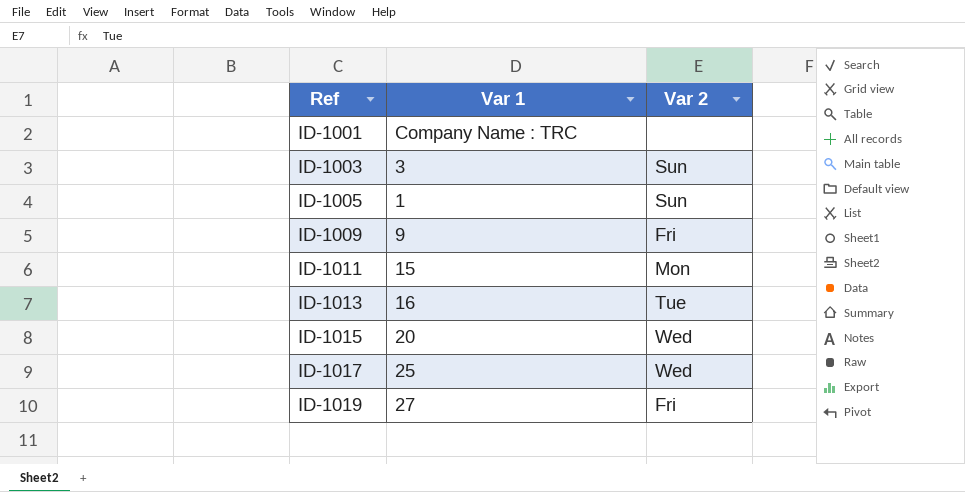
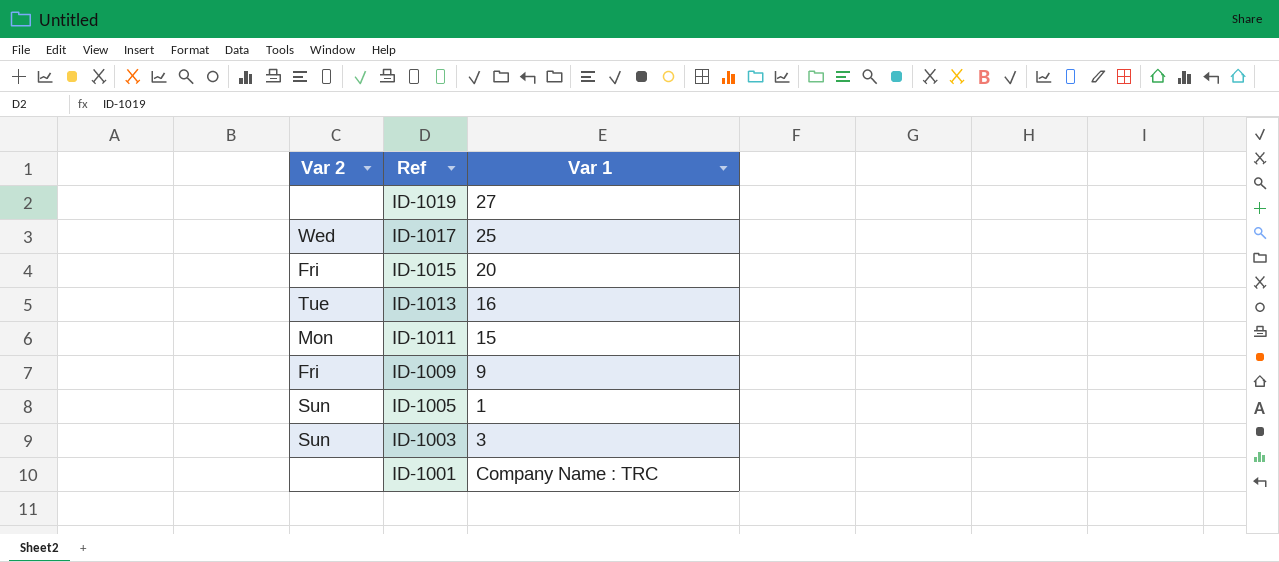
row order: Ref ascending -> Ref descending
column Var 2 | position: 3 -> 1
ID-1019 | Var 2: Fri -> none
ID-1015 | Var 2: Wed -> Fri

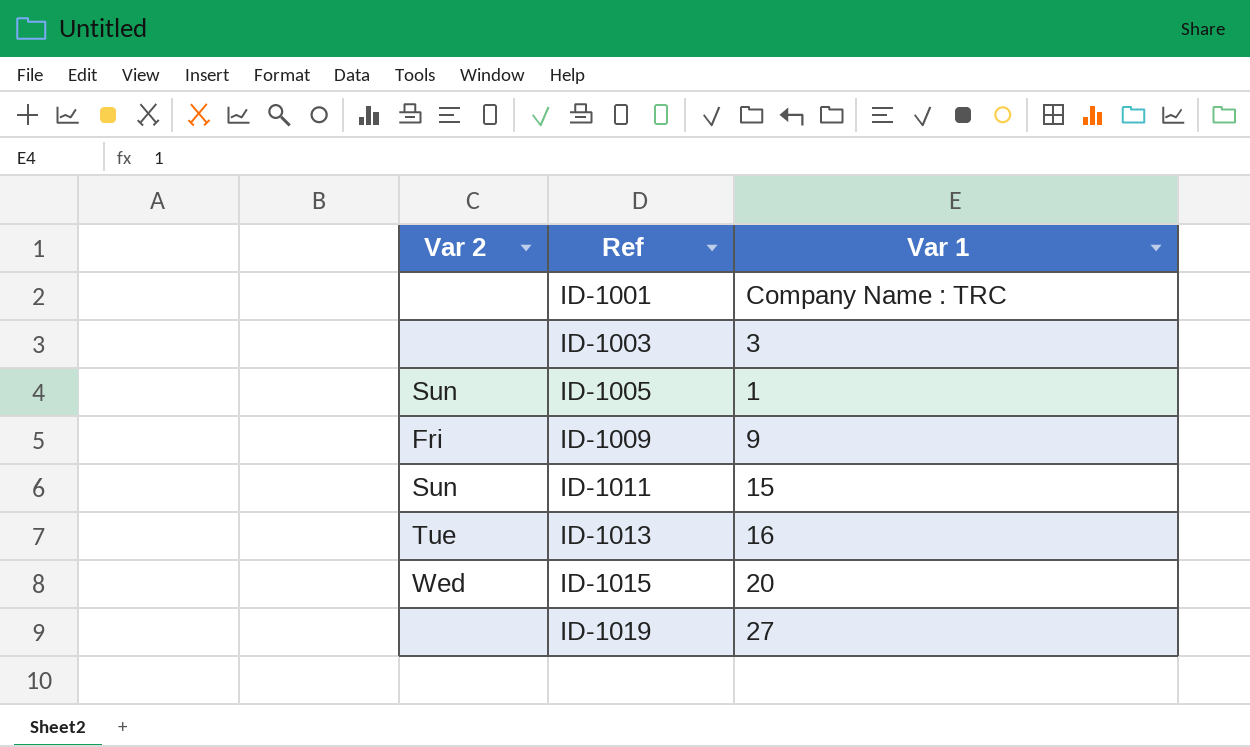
row order: Ref descending -> Ref ascending
row ID-1017: Wed | 25 -> none
ID-1003 | Var 2: Sun -> none
ID-1011 | Var 2: Mon -> Sun
ID-1015 | Var 2: Fri -> Wed

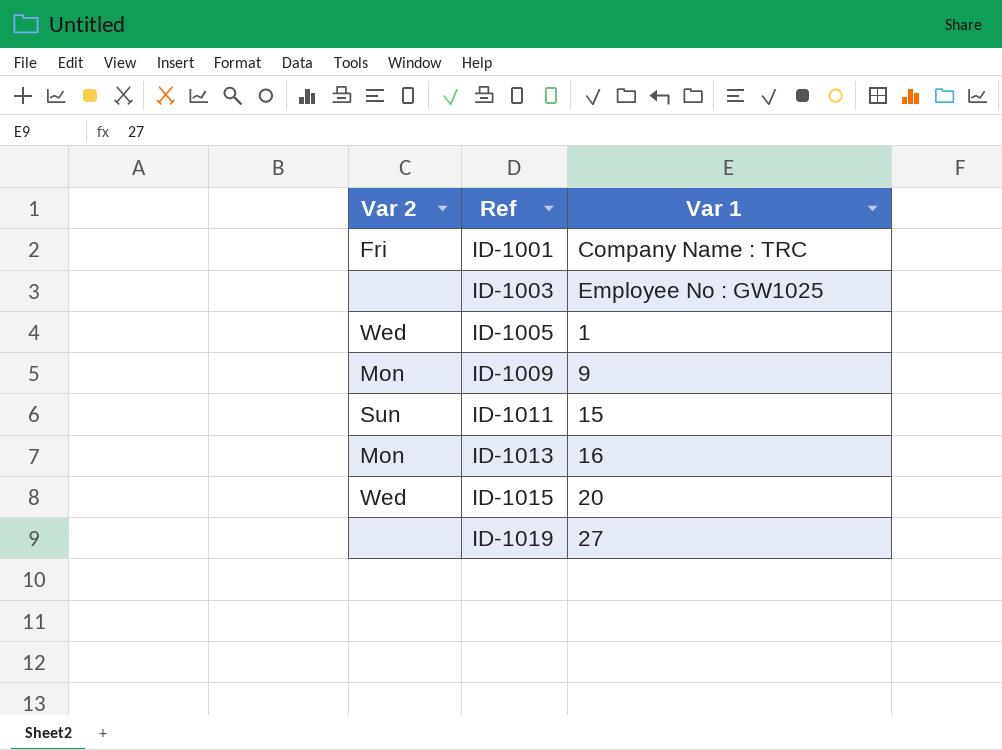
ID-1001 | Var 2: none -> Fri
ID-1003 | Var 1: 3 -> Employee No : GW1025
ID-1005 | Var 2: Sun -> Wed
ID-1009 | Var 2: Fri -> Mon
ID-1013 | Var 2: Tue -> Mon

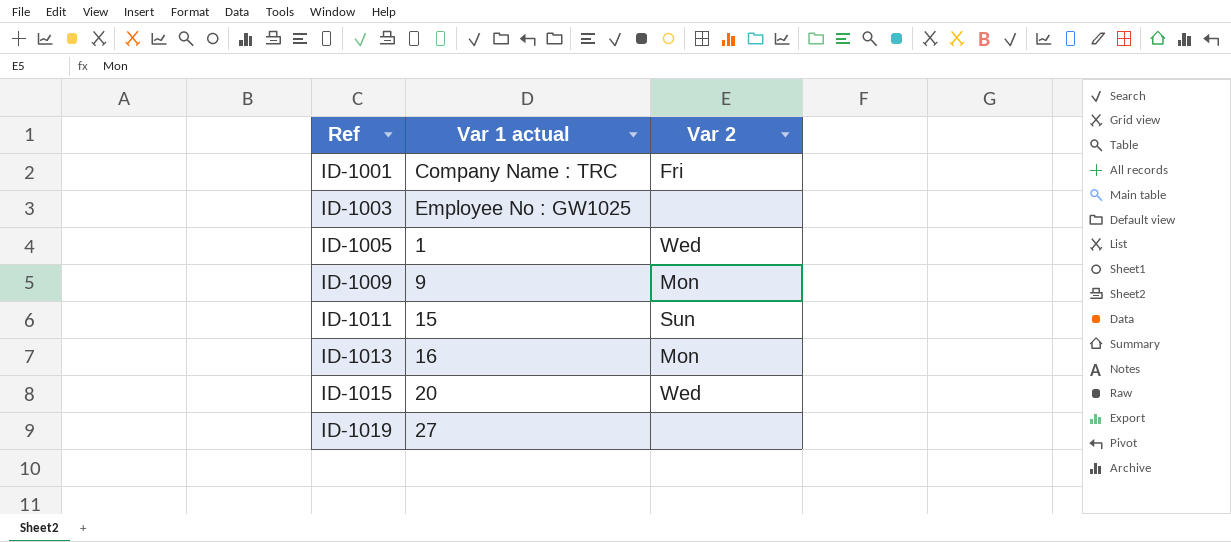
column name: Var 1 -> Var 1 actual
column Var 2 | position: 1 -> 3

